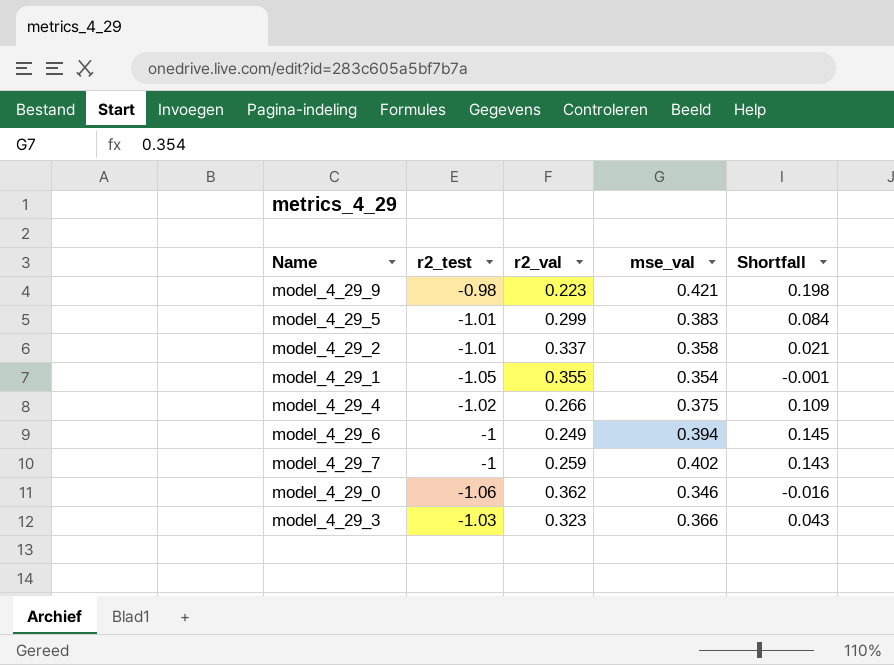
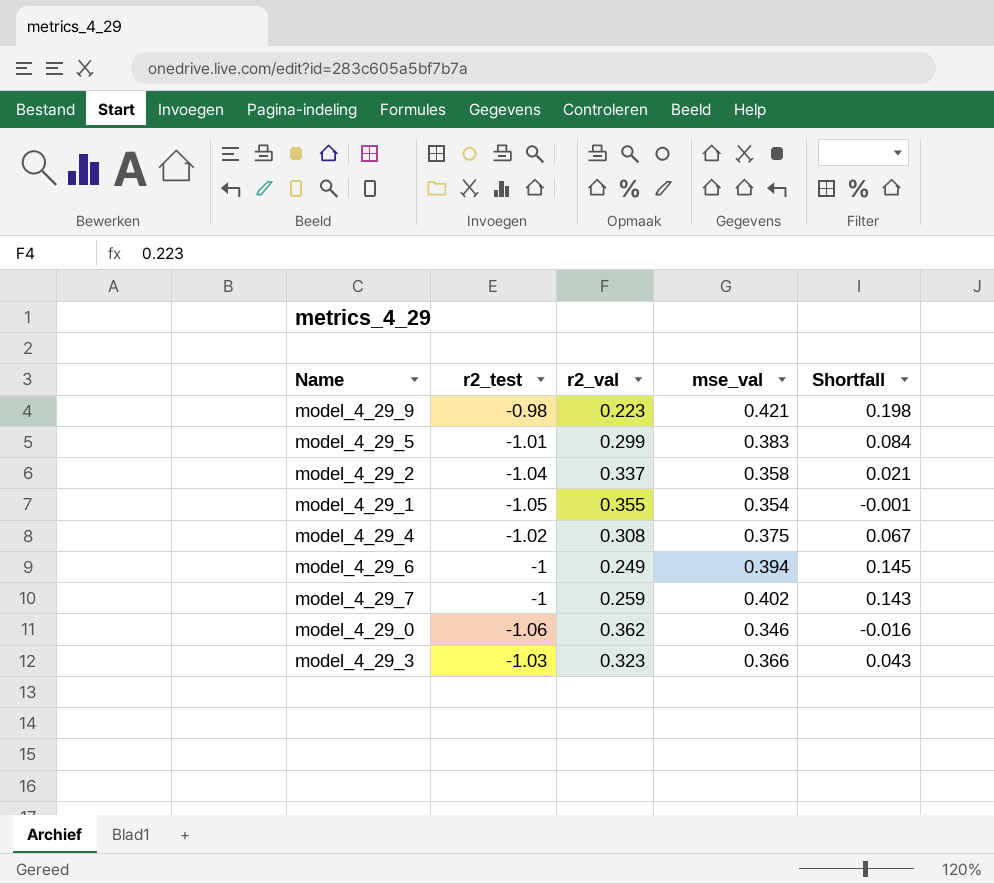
model_4_29_2 | r2_test: -1.01 -> -1.04
model_4_29_4 | r2_val: 0.266 -> 0.308
model_4_29_4 | Shortfall: 0.109 -> 0.067

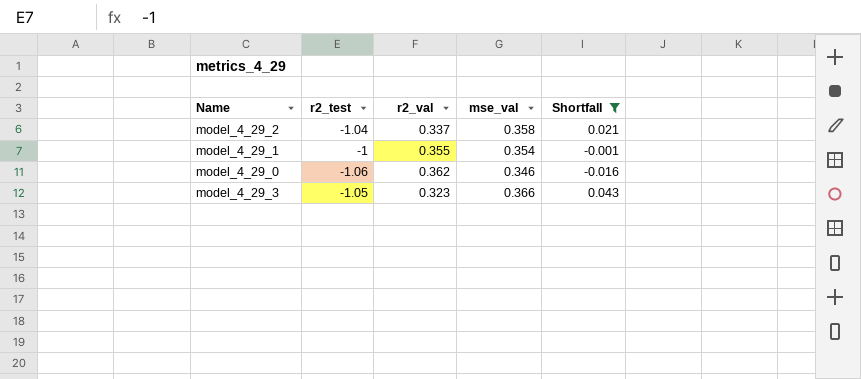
filter: none -> Shortfall <= 0.043
model_4_29_1 | r2_test: -1.05 -> -1
model_4_29_3 | r2_test: -1.03 -> -1.05

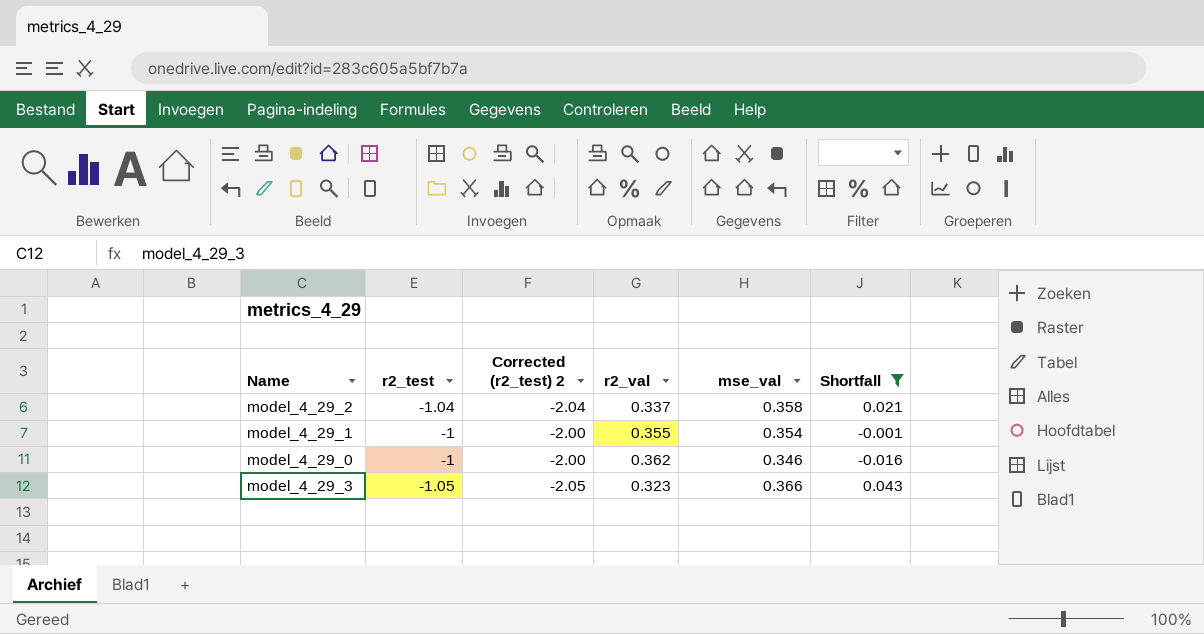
column Corrected (r2_test) 2 | formula: none -> [r2_test] - 1
model_4_29_0 | r2_test: -1.06 -> -1

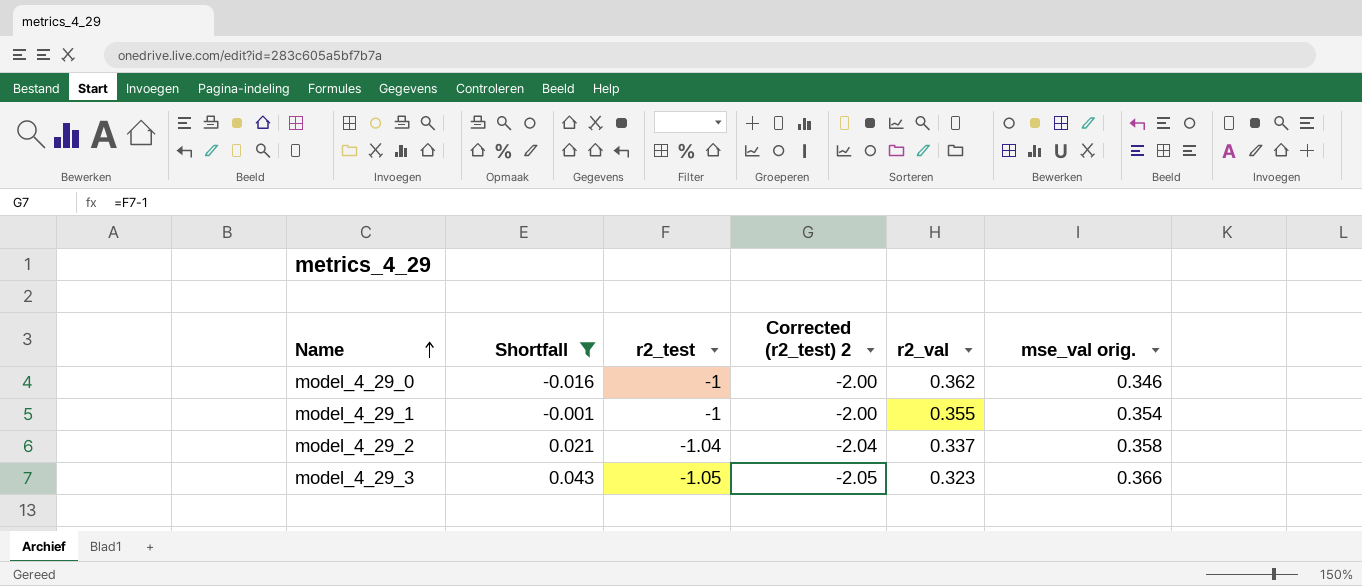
row order: none -> Name ascending
column Shortfall | position: 6 -> 2
column name: mse_val -> mse_val orig.

